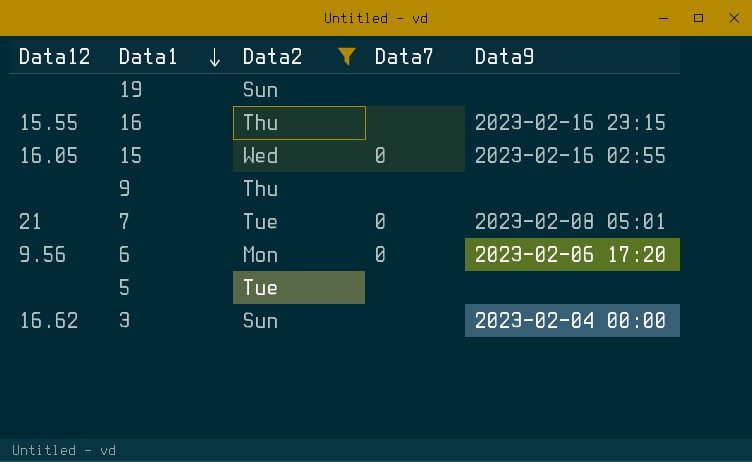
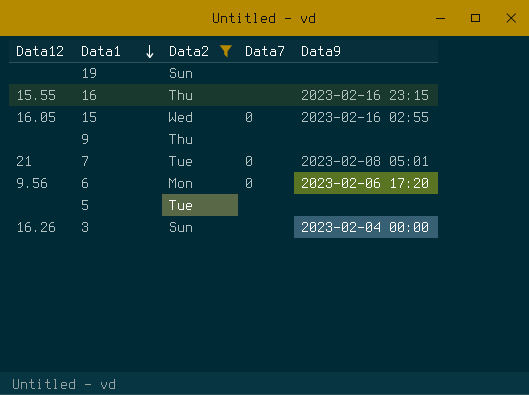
3 | Data12: 16.62 -> 16.26

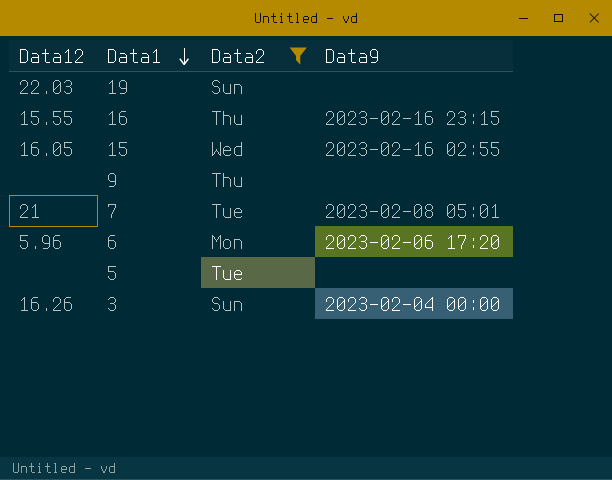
column Data7 | position: 4 -> none
19 | Data12: none -> 22.03
6 | Data12: 9.56 -> 5.96

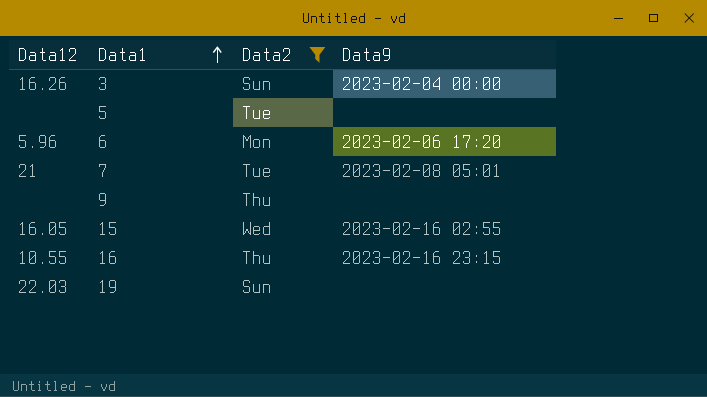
row order: Data1 descending -> Data1 ascending
16 | Data12: 15.55 -> 10.55

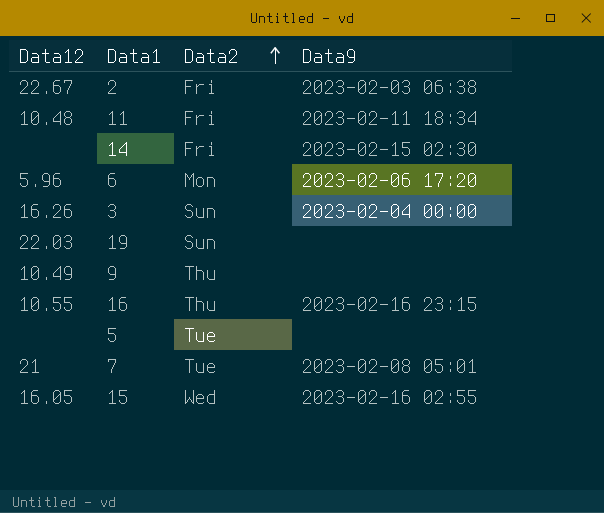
filter: Data2 != Fri -> none
row order: Data1 ascending -> Data2 ascending
9 | Data12: none -> 10.49

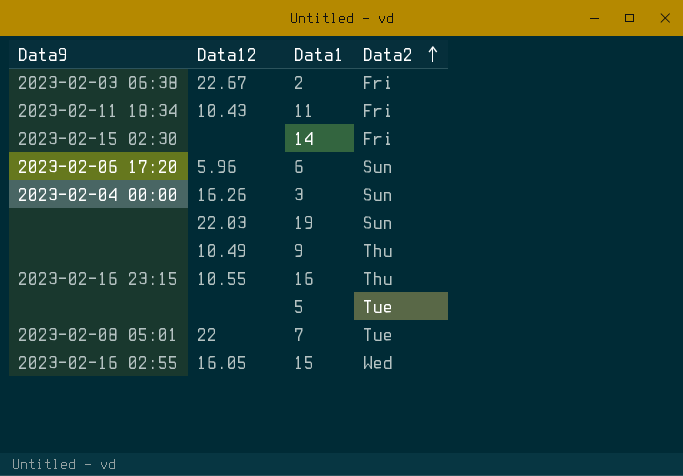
column Data9 | position: 4 -> 1
11 | Data12: 10.48 -> 10.43
6 | Data2: Mon -> Sun
7 | Data12: 21 -> 22

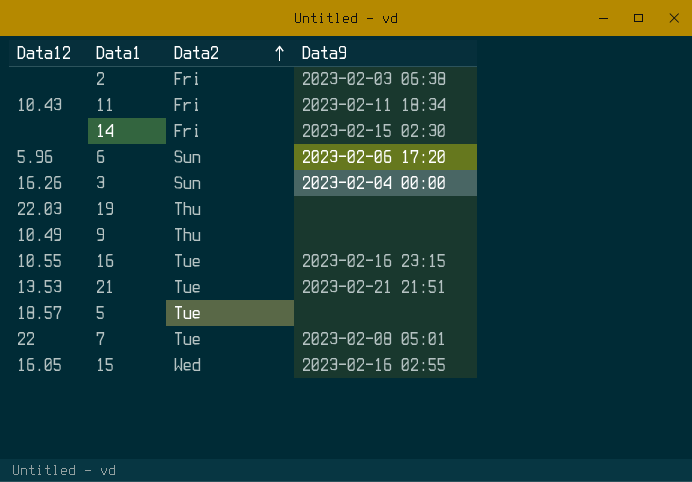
column Data9 | position: 1 -> 4
2 | Data12: 22.67 -> none
19 | Data2: Sun -> Thu
16 | Data2: Thu -> Tue
row 21: none -> 13.53 | Tue | 2023-02-21 21:51
5 | Data12: none -> 18.57

